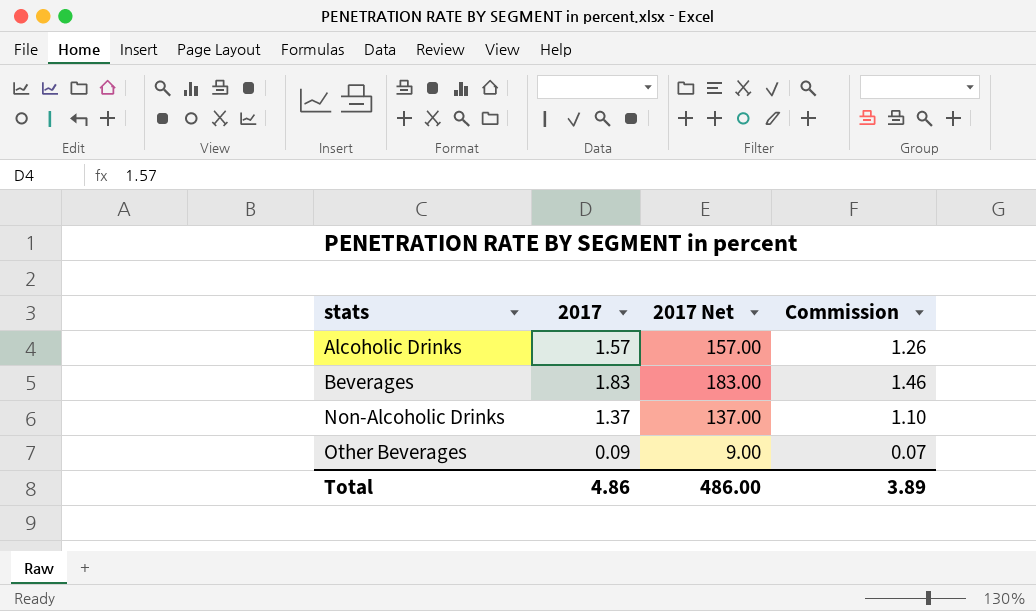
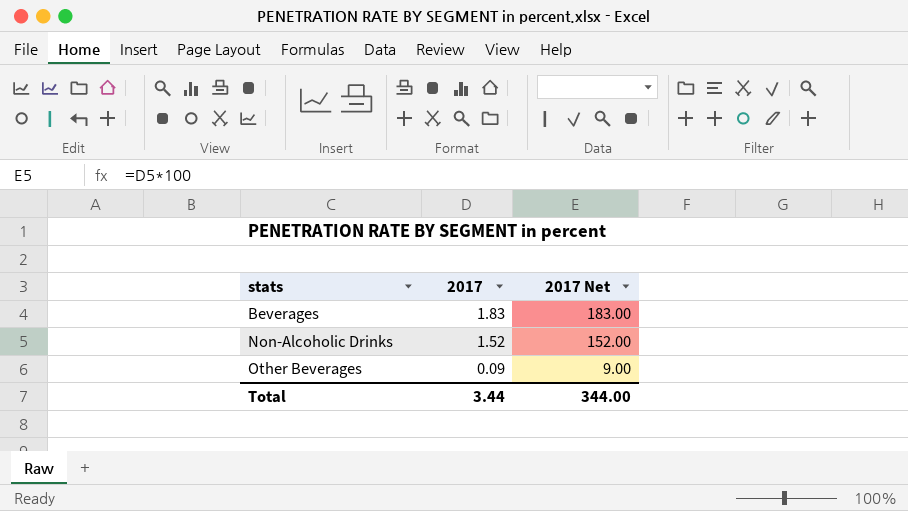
column Commission | formula: [2017] * 0.8 -> none
row Alcoholic Drinks: 1.57 | 157.00 | 1.26 -> none
Non-Alcoholic Drinks | 2017: 1.37 -> 1.52
Non-Alcoholic Drinks | 2017 Net: 137.00 -> 152.00
Total | 2017: 4.86 -> 3.44
Total | 2017 Net: 486.00 -> 344.00

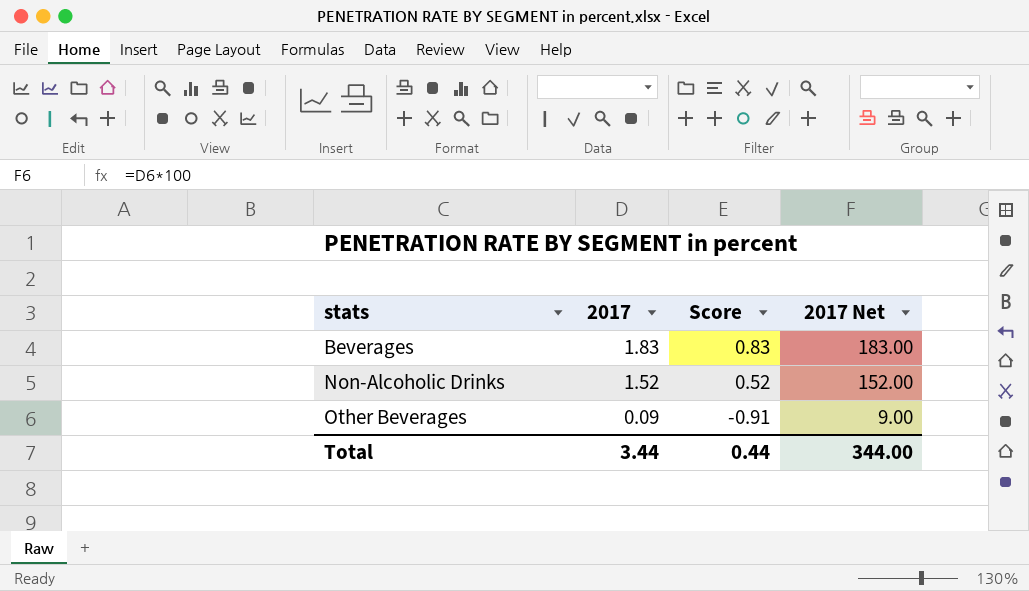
column Score | formula: none -> [2017] - 1

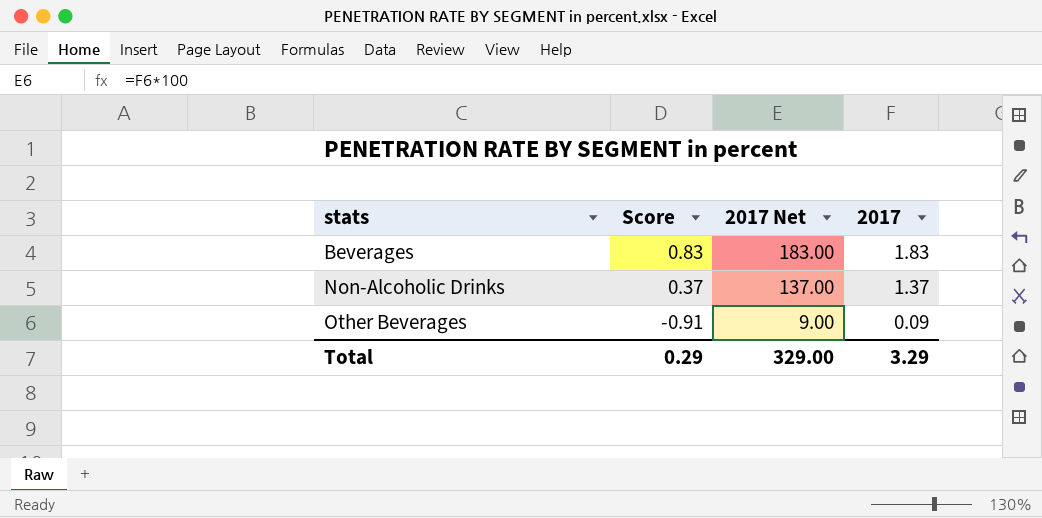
column 2017 | position: 2 -> 4
Non-Alcoholic Drinks | Score: 0.52 -> 0.37
Non-Alcoholic Drinks | 2017 Net: 152.00 -> 137.00
Non-Alcoholic Drinks | 2017: 1.52 -> 1.37
Total | Score: 0.44 -> 0.29
Total | 2017 Net: 344.00 -> 329.00
Total | 2017: 3.44 -> 3.29

